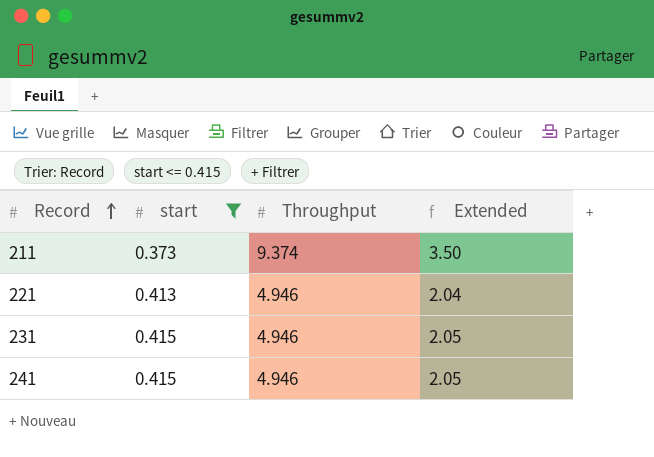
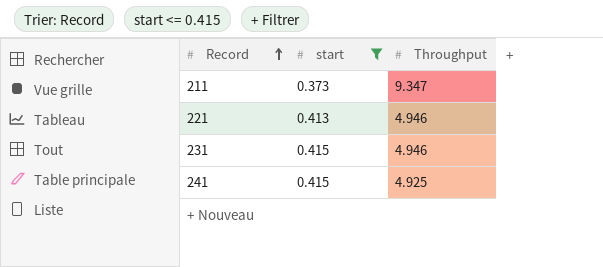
column Extended | formula: [start] * [Throughput] -> none
211 | Throughput: 9.374 -> 9.347
241 | Throughput: 4.946 -> 4.925

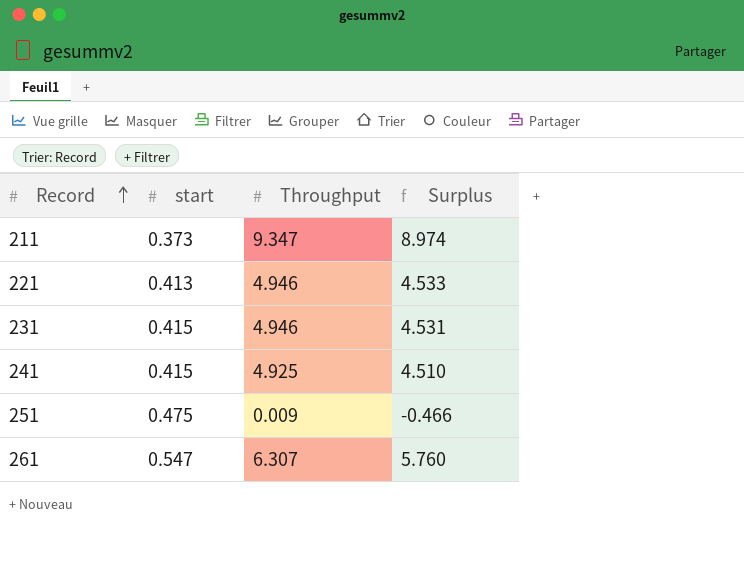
filter: start <= 0.415 -> none
column Surplus | formula: none -> [Throughput] - [start]

